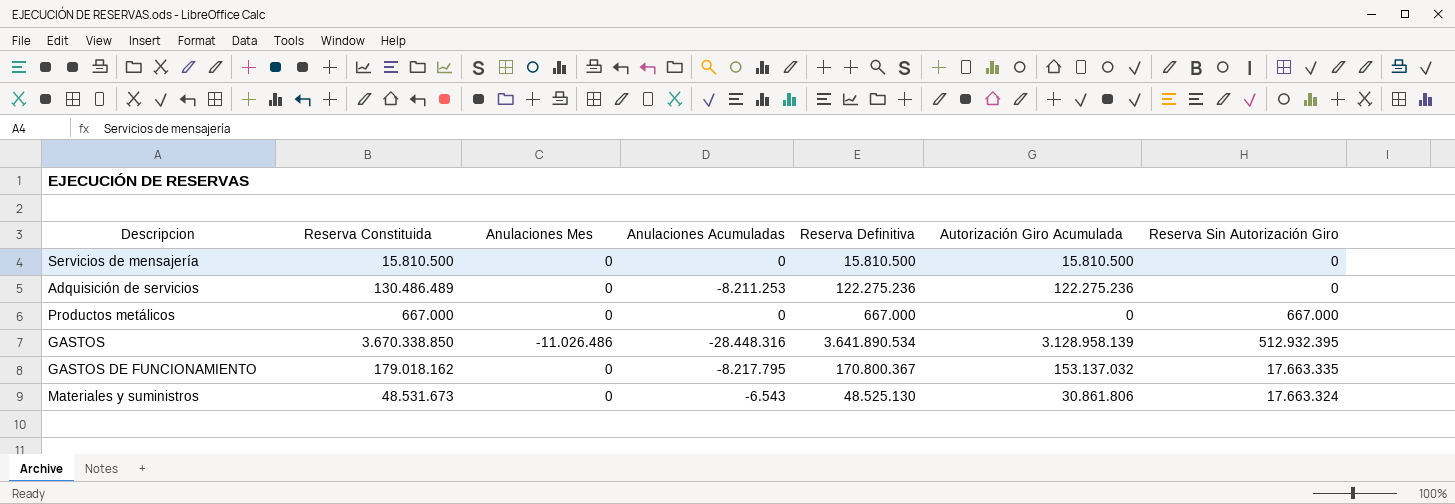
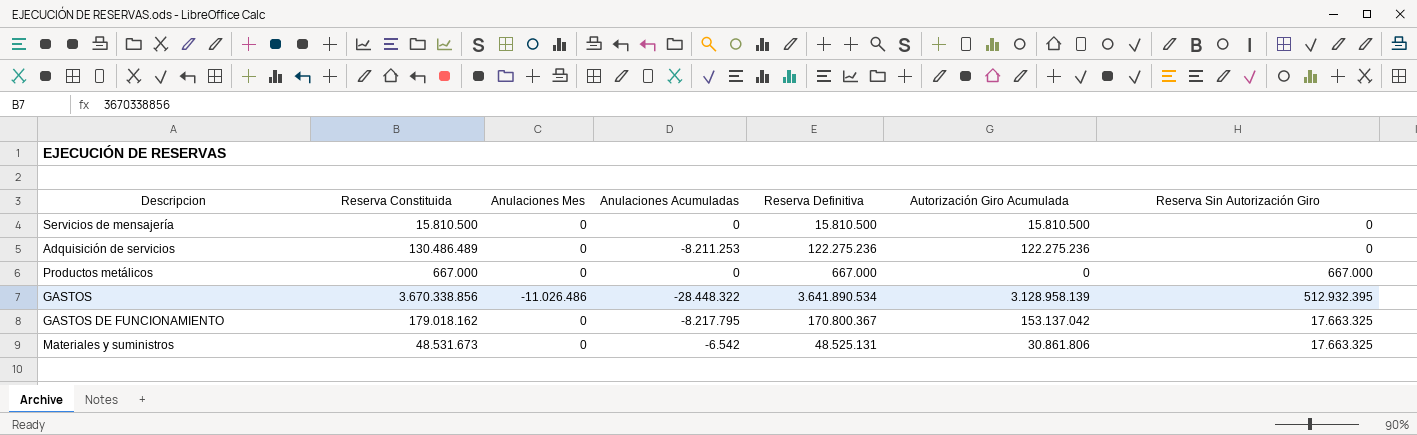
GASTOS | Reserva Constituida: 3.670.338.850 -> 3.670.338.856
GASTOS | Anulaciones Acumuladas: -28.448.316 -> -28.448.322
GASTOS DE FUNCIONAMIENTO | Autorización Giro Acumulada: 153.137.032 -> 153.137.042
GASTOS DE FUNCIONAMIENTO | Reserva Sin Autorización Giro: 17.663.335 -> 17.663.325
Materiales y suministros | Anulaciones Acumuladas: -6.543 -> -6.542
Materiales y suministros | Reserva Definitiva: 48.525.130 -> 48.525.131
Materiales y suministros | Reserva Sin Autorización Giro: 17.663.324 -> 17.663.325

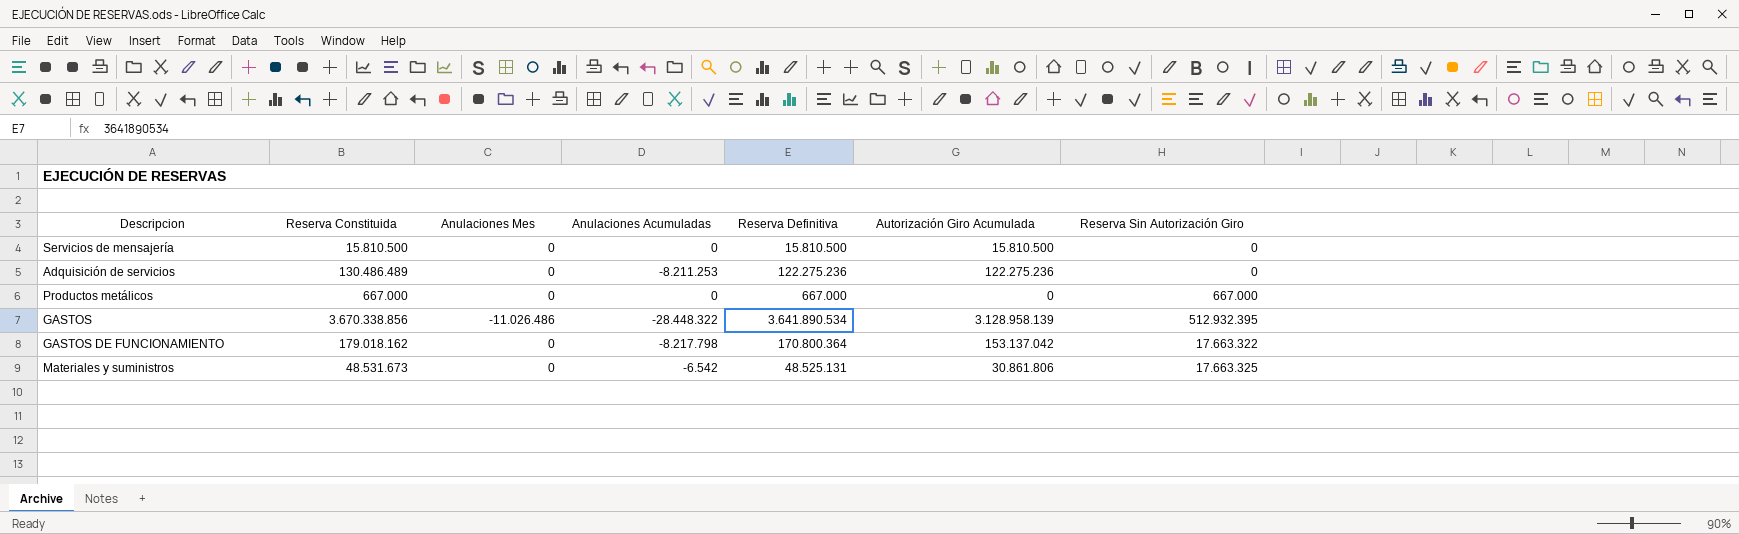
GASTOS DE FUNCIONAMIENTO | Anulaciones Acumuladas: -8.217.795 -> -8.217.798
GASTOS DE FUNCIONAMIENTO | Reserva Definitiva: 170.800.367 -> 170.800.364
GASTOS DE FUNCIONAMIENTO | Reserva Sin Autorización Giro: 17.663.325 -> 17.663.322

